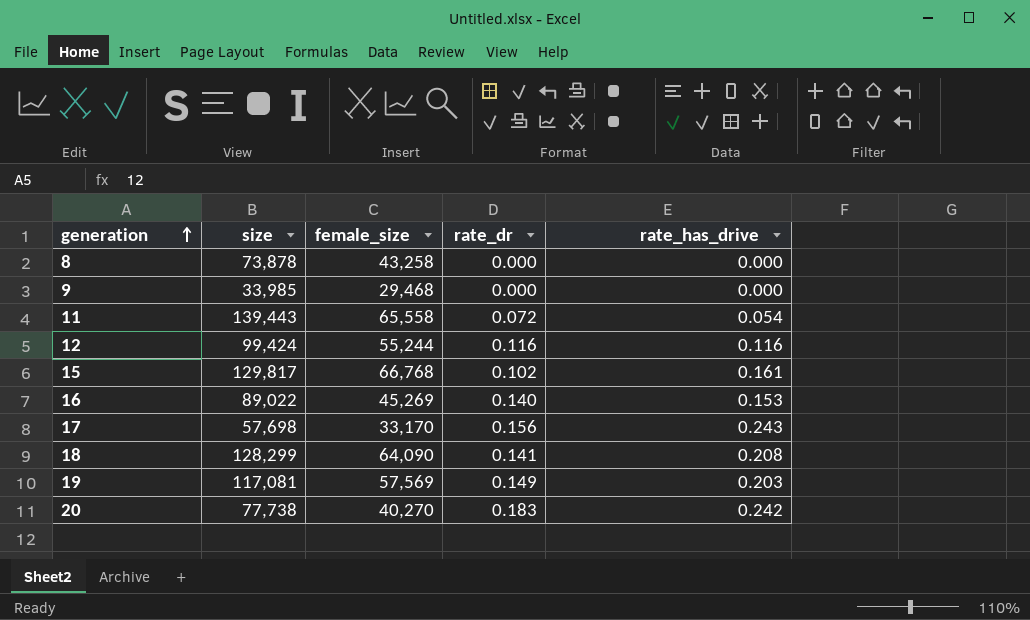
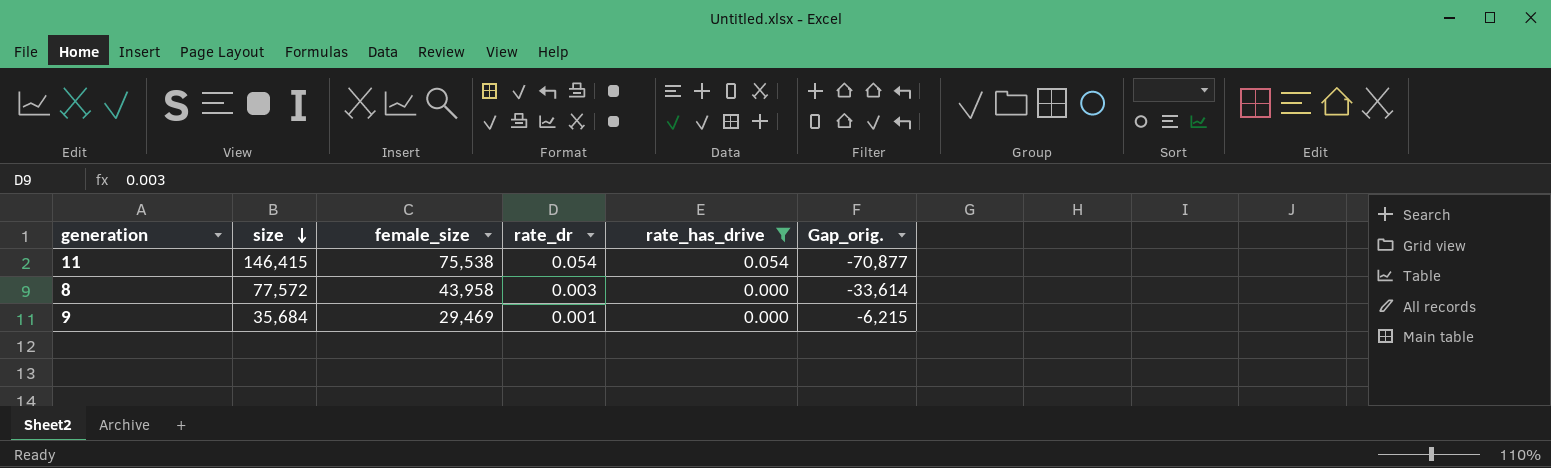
filter: none -> rate_has_drive <= 0.054
row order: generation ascending -> size descending
column Gap_orig. | formula: none -> [female_size] - [size]
11 | size: 139,443 -> 146,415
11 | female_size: 65,558 -> 75,538
11 | rate_dr: 0.072 -> 0.054
8 | size: 73,878 -> 77,572
8 | female_size: 43,258 -> 43,958
8 | rate_dr: 0.000 -> 0.003
9 | size: 33,985 -> 35,684
9 | female_size: 29,468 -> 29,469
9 | rate_dr: 0.000 -> 0.001

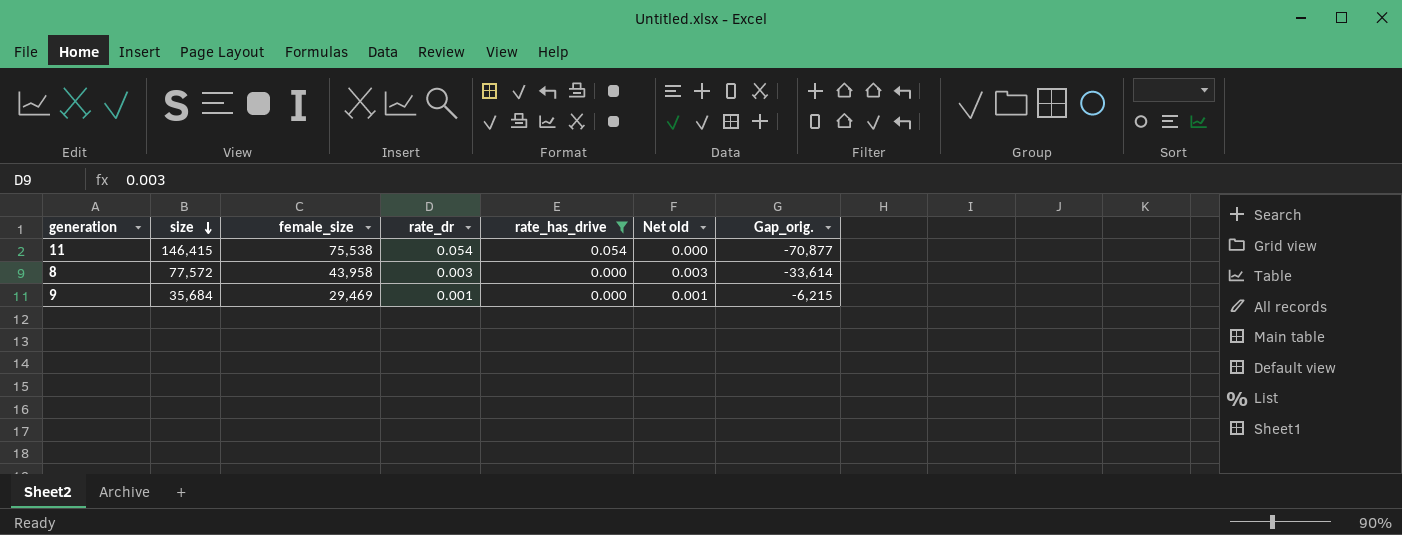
column Net old | formula: none -> [rate_dr] - [rate_has_drive]

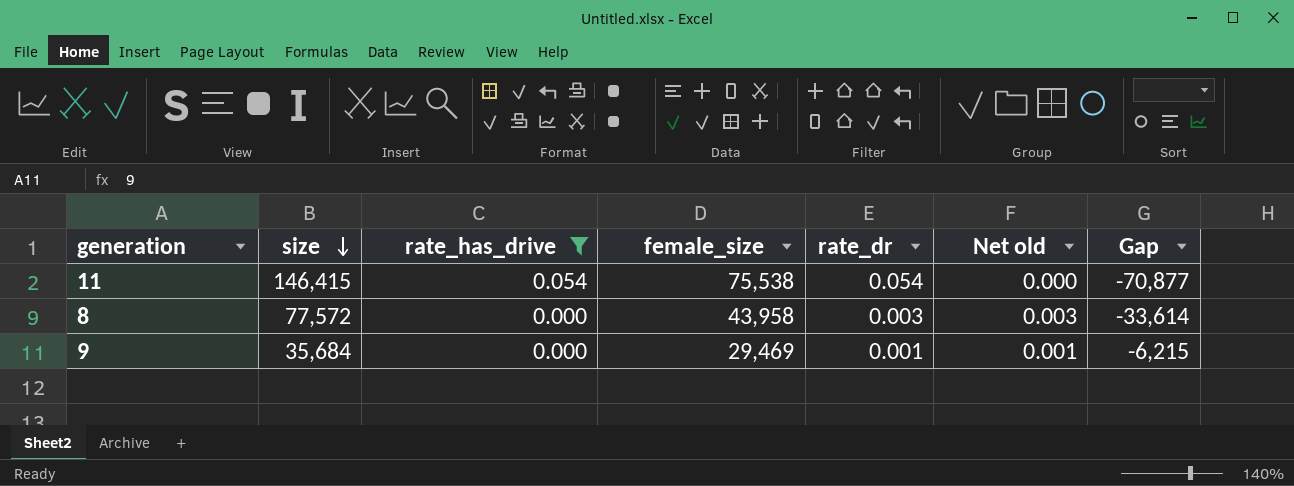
column rate_has_drive | position: 5 -> 3
column name: Gap_orig. -> Gap

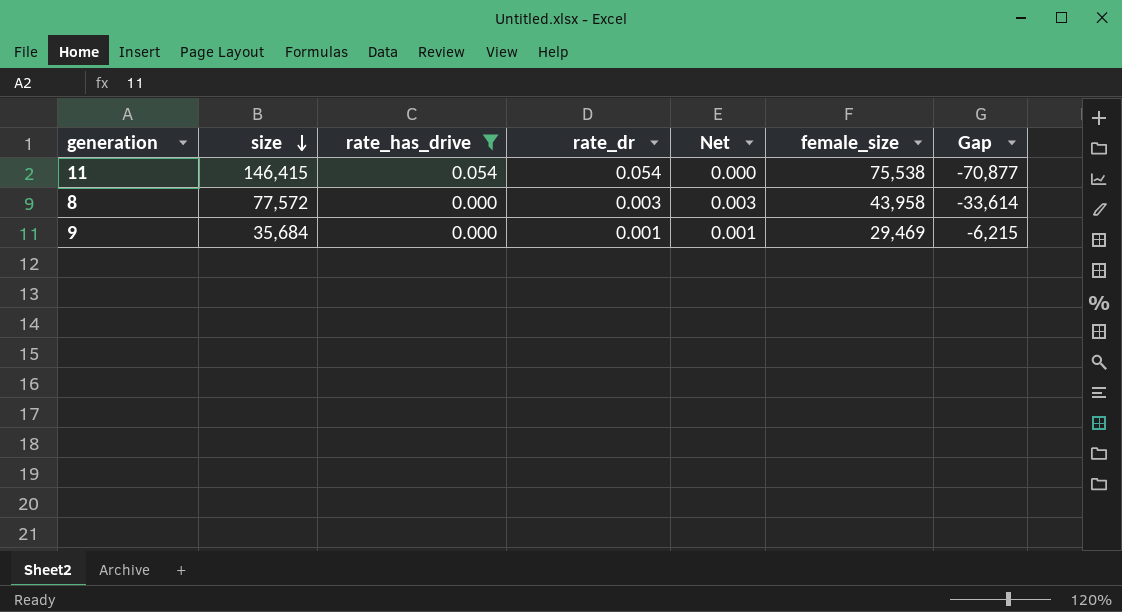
column name: Net old -> Net
column female_size | position: 4 -> 6

